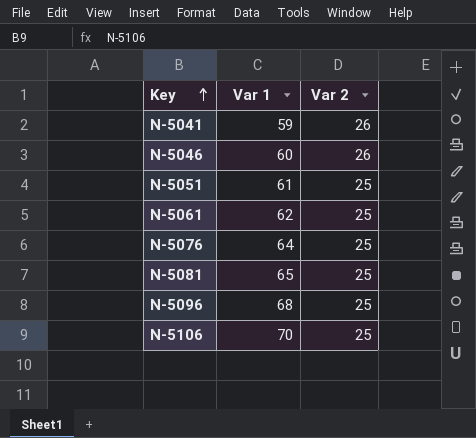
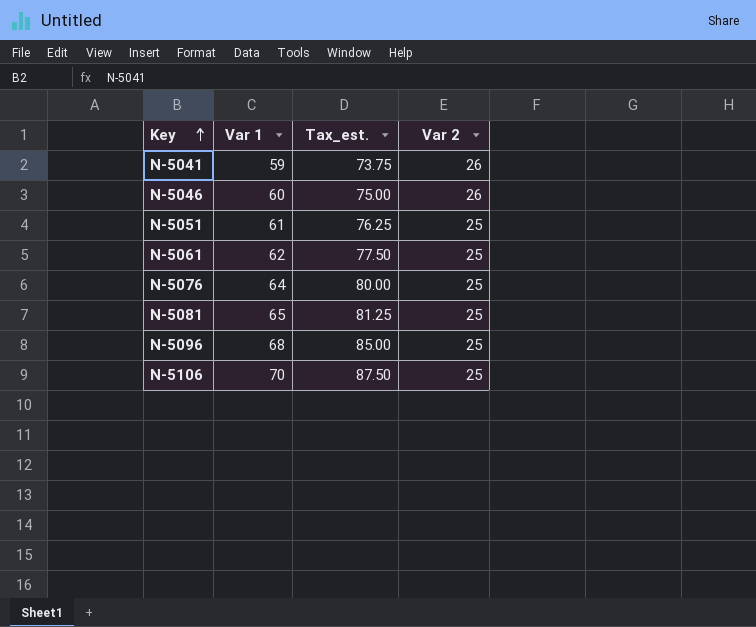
column Tax_est. | formula: none -> [Var 1] * 1.25

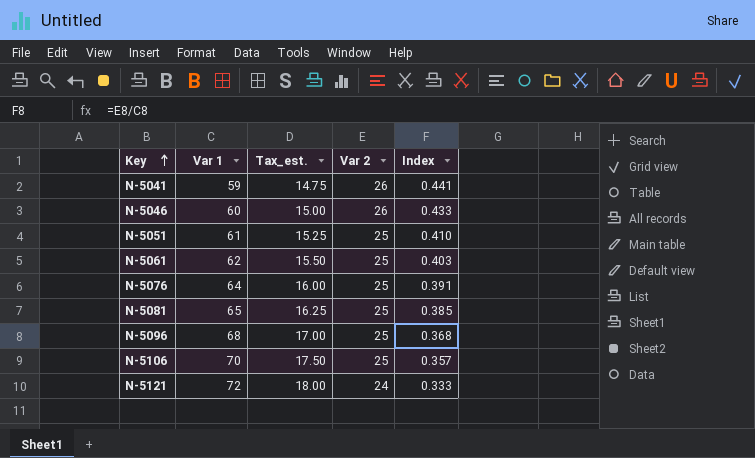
column Tax_est. | formula: [Var 1] * 1.25 -> [Var 1] * 0.25
column Index | formula: none -> [Var 2] / [Var 1]
row N-5121: none -> 72 | 18.00 | 24 | 0.333

